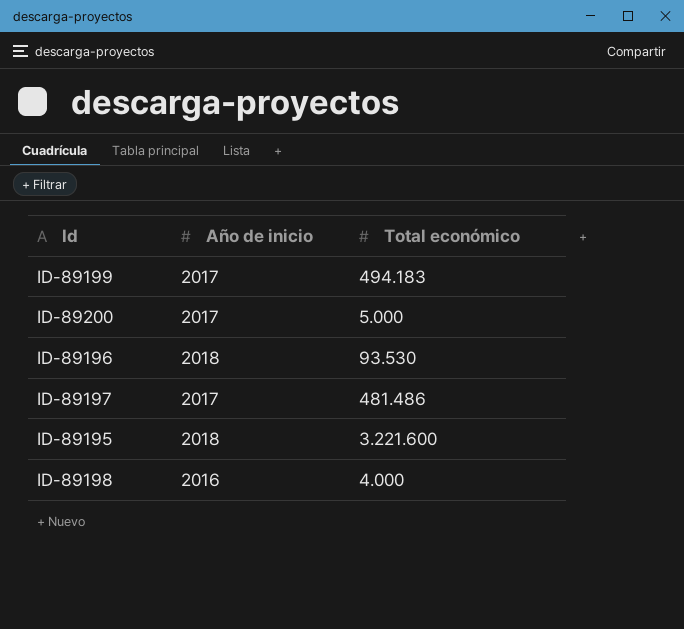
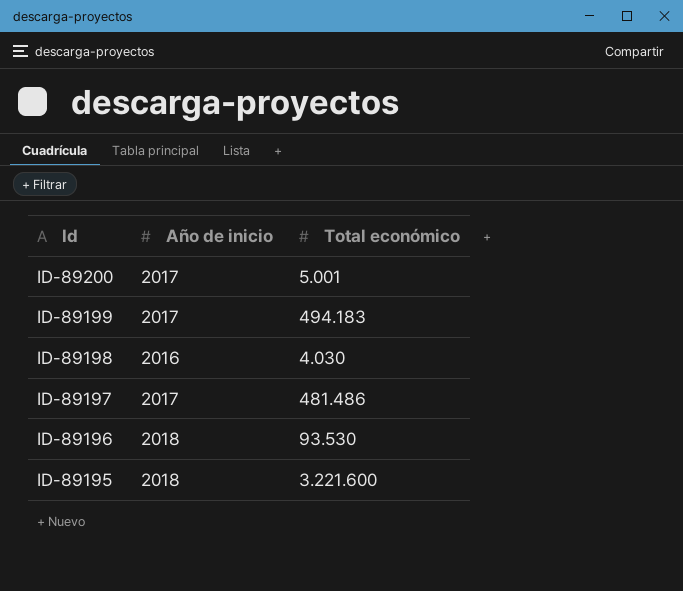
row order: none -> Id descending
ID-89200 | Total económico: 5.000 -> 5.001
ID-89198 | Total económico: 4.000 -> 4.030

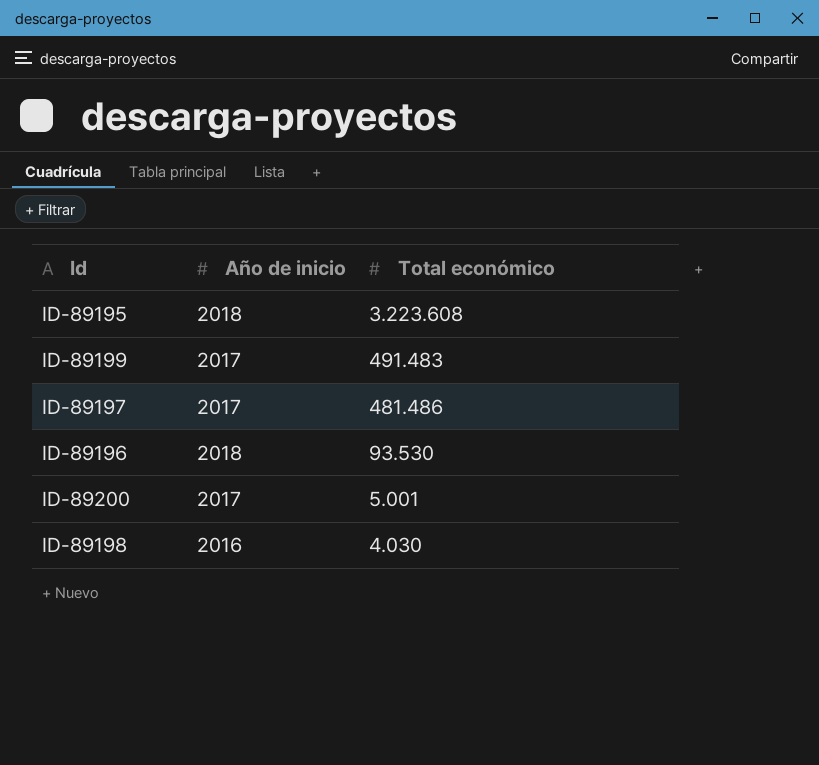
row order: Id descending -> Total económico descending
ID-89195 | Total económico: 3.221.600 -> 3.223.608
ID-89199 | Total económico: 494.183 -> 491.483

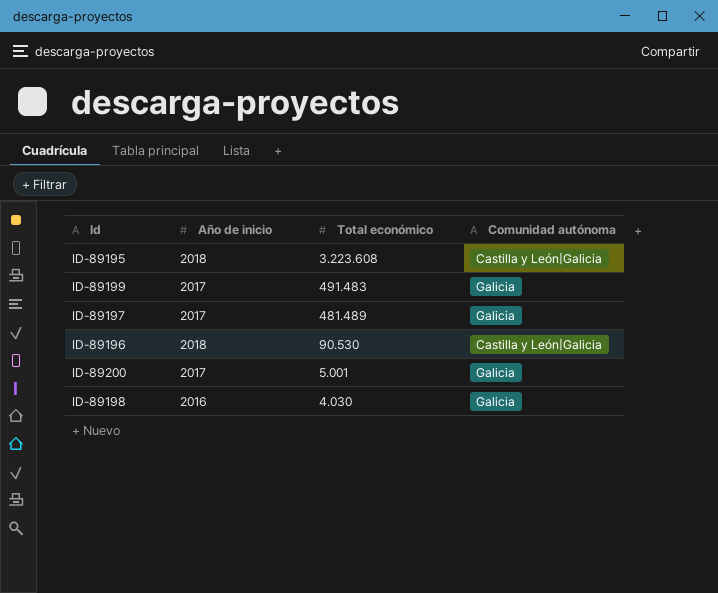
column Comunidad autónoma | position: none -> 4
ID-89197 | Total económico: 481.486 -> 481.489
ID-89196 | Total económico: 93.530 -> 90.530

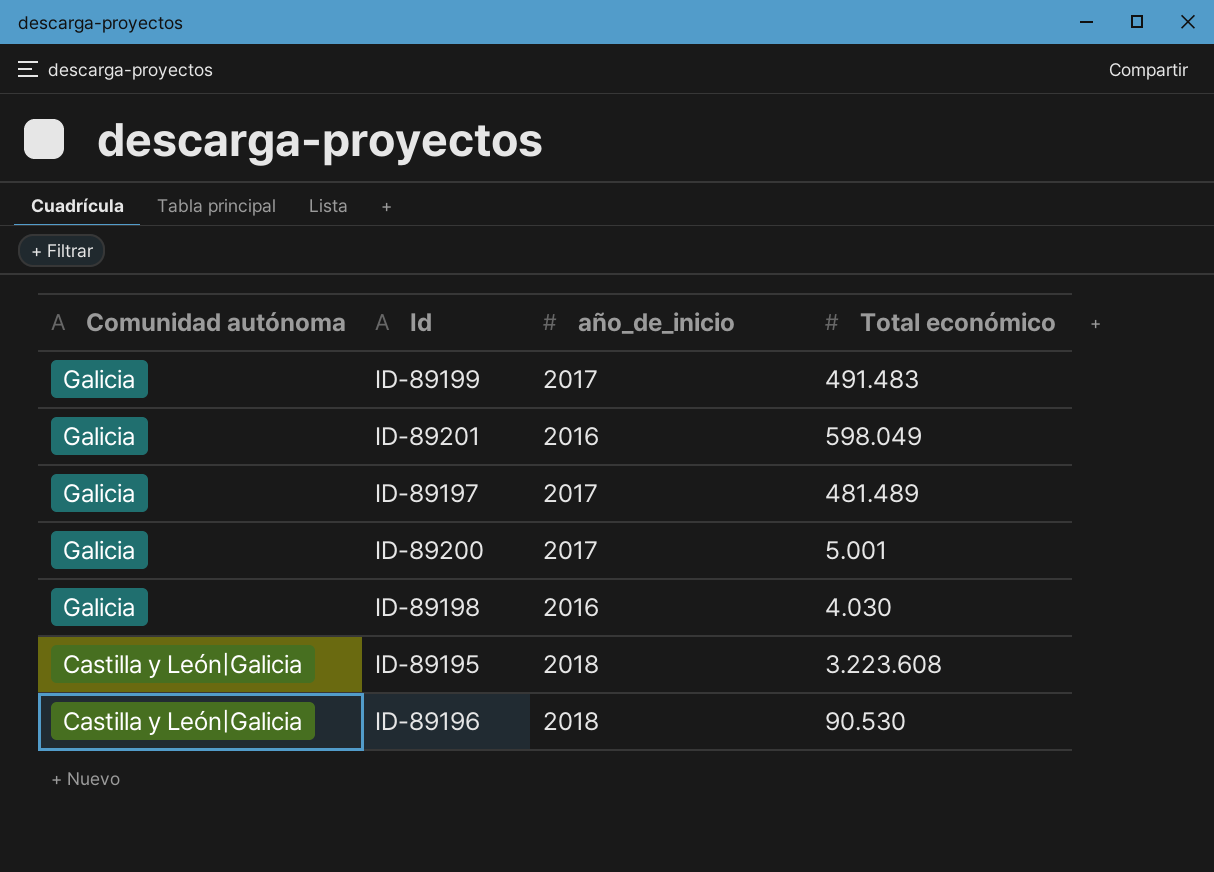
row order: Total económico descending -> Comunidad autónoma descending
column Comunidad autónoma | position: 4 -> 1
column name: Año de inicio -> año_de_inicio
row ID-89201: none -> Galicia | 2016 | 598.049

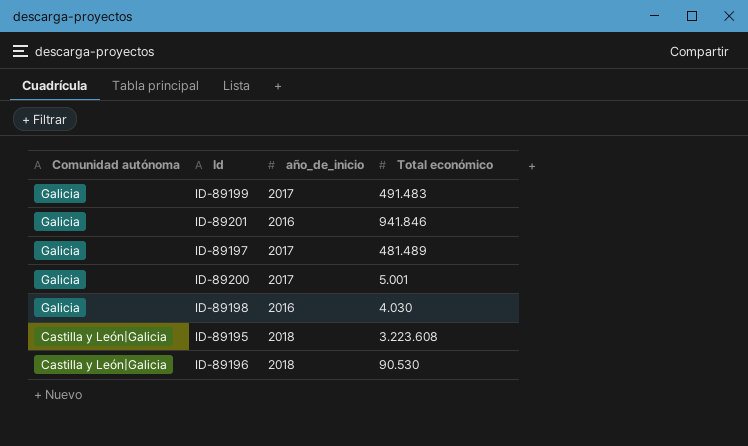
ID-89201 | Total económico: 598.049 -> 941.846

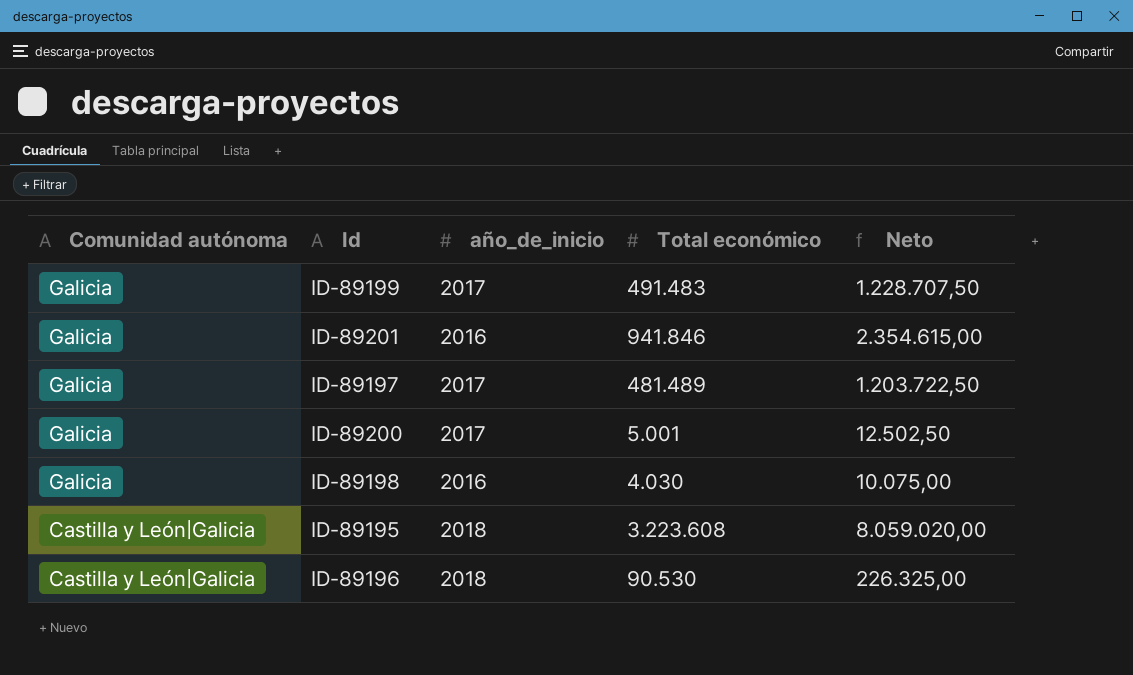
column Neto | formula: none -> [Total económico] * 2,5

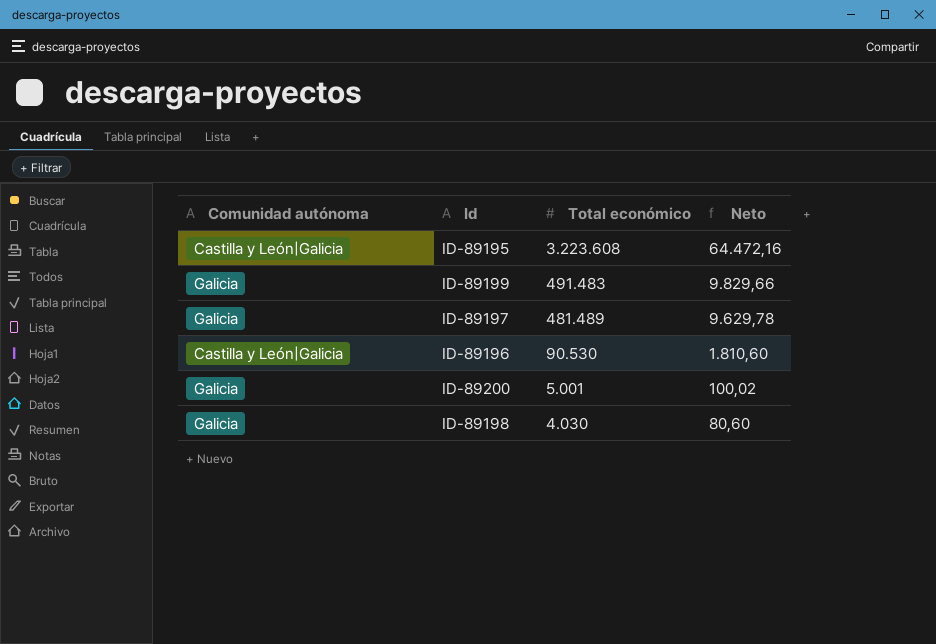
row order: Comunidad autónoma descending -> Total económico descending
column año_de_inicio | position: 3 -> none
column Neto | formula: [Total económico] * 2,5 -> [Total económico] * 0,02
row ID-89201: Galicia | 2016 | 941.846 | 2.354.615,00 -> none

